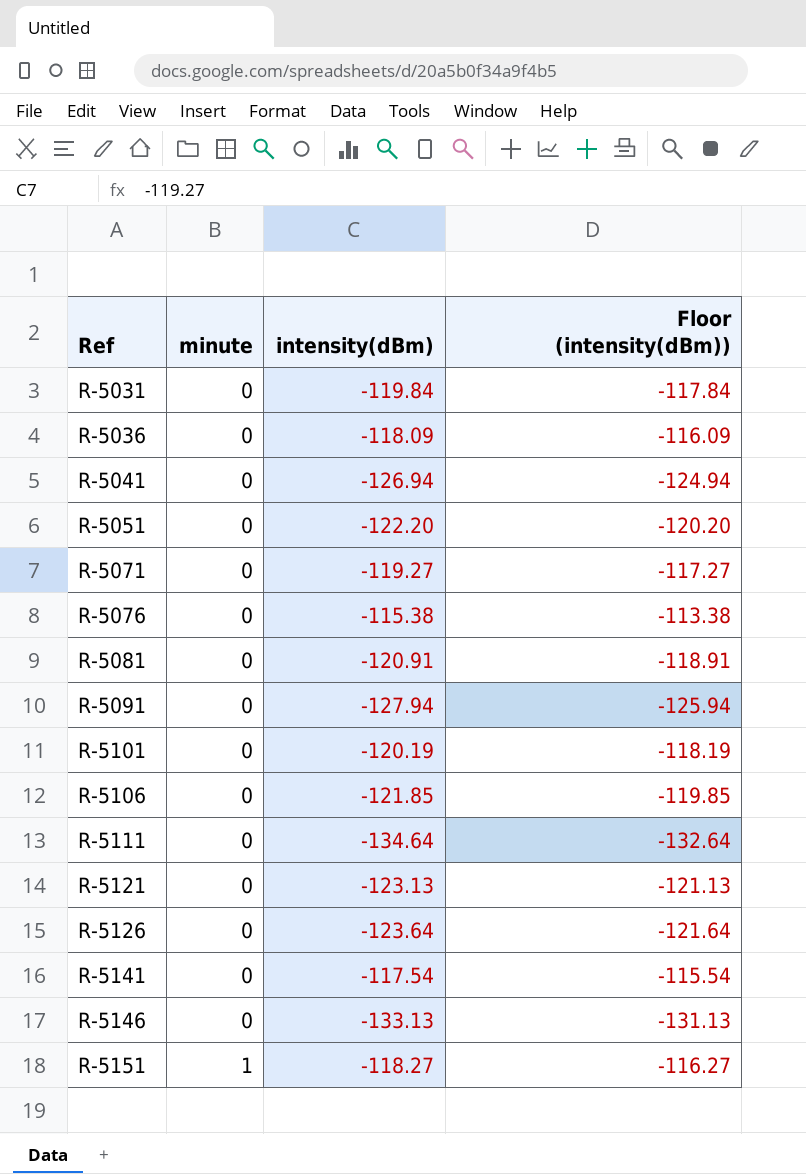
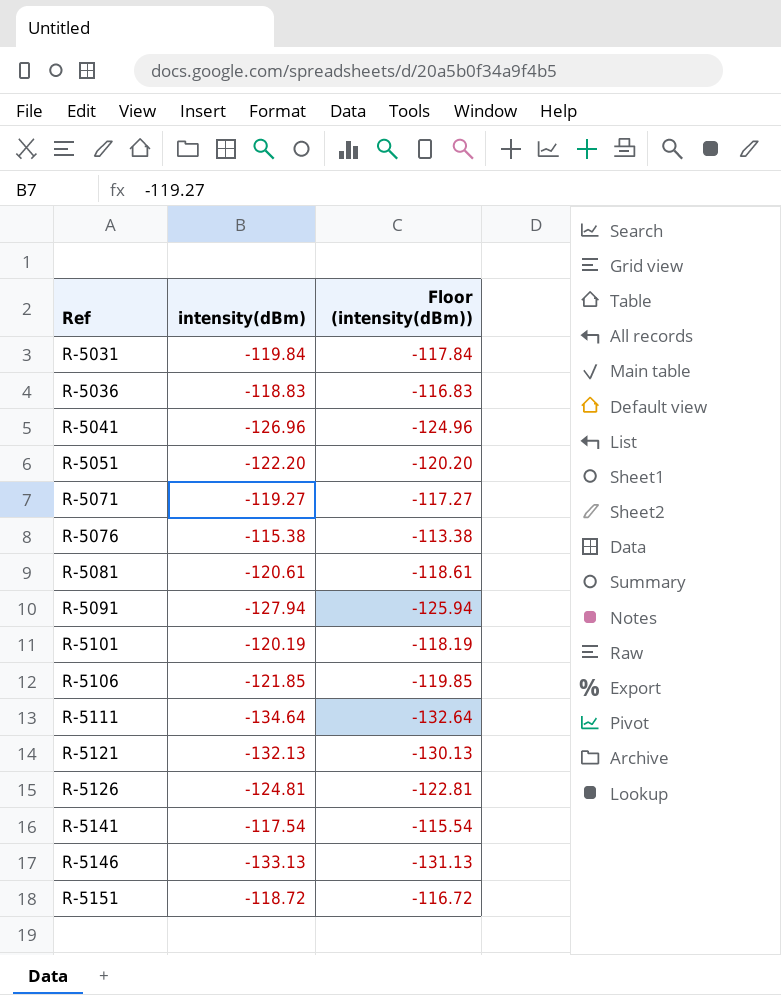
column minute | position: 2 -> none
R-5036 | intensity(dBm): -118.09 -> -118.83
R-5036 | Floor (intensity(dBm)): -116.09 -> -116.83
R-5041 | intensity(dBm): -126.94 -> -126.96
R-5041 | Floor (intensity(dBm)): -124.94 -> -124.96
R-5081 | intensity(dBm): -120.91 -> -120.61
R-5081 | Floor (intensity(dBm)): -118.91 -> -118.61
R-5121 | intensity(dBm): -123.13 -> -132.13
R-5121 | Floor (intensity(dBm)): -121.13 -> -130.13
R-5126 | intensity(dBm): -123.64 -> -124.81
R-5126 | Floor (intensity(dBm)): -121.64 -> -122.81
R-5151 | intensity(dBm): -118.27 -> -118.72
R-5151 | Floor (intensity(dBm)): -116.27 -> -116.72

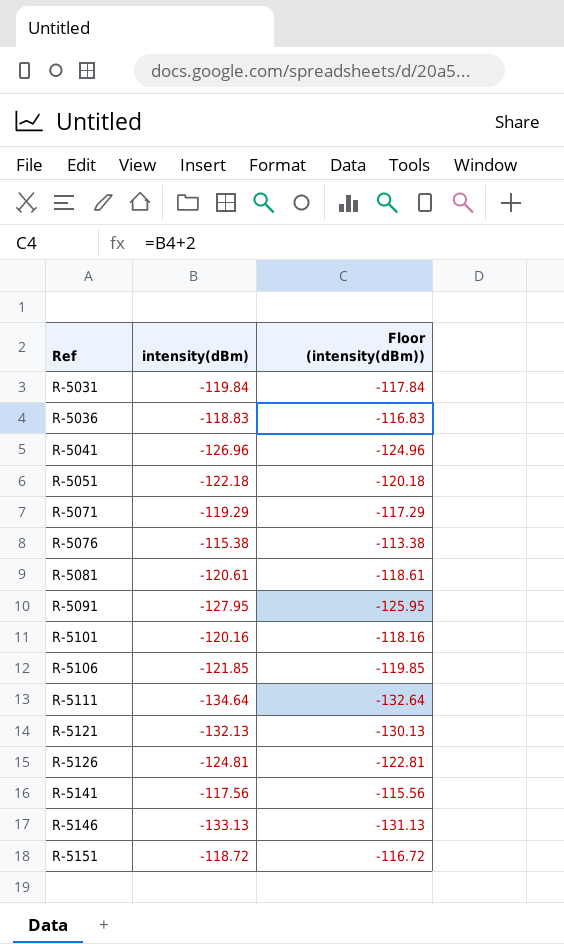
R-5051 | intensity(dBm): -122.20 -> -122.18
R-5051 | Floor (intensity(dBm)): -120.20 -> -120.18
R-5071 | intensity(dBm): -119.27 -> -119.29
R-5071 | Floor (intensity(dBm)): -117.27 -> -117.29
R-5091 | intensity(dBm): -127.94 -> -127.95
R-5091 | Floor (intensity(dBm)): -125.94 -> -125.95
R-5101 | intensity(dBm): -120.19 -> -120.16
R-5101 | Floor (intensity(dBm)): -118.19 -> -118.16
R-5141 | intensity(dBm): -117.54 -> -117.56
R-5141 | Floor (intensity(dBm)): -115.54 -> -115.56

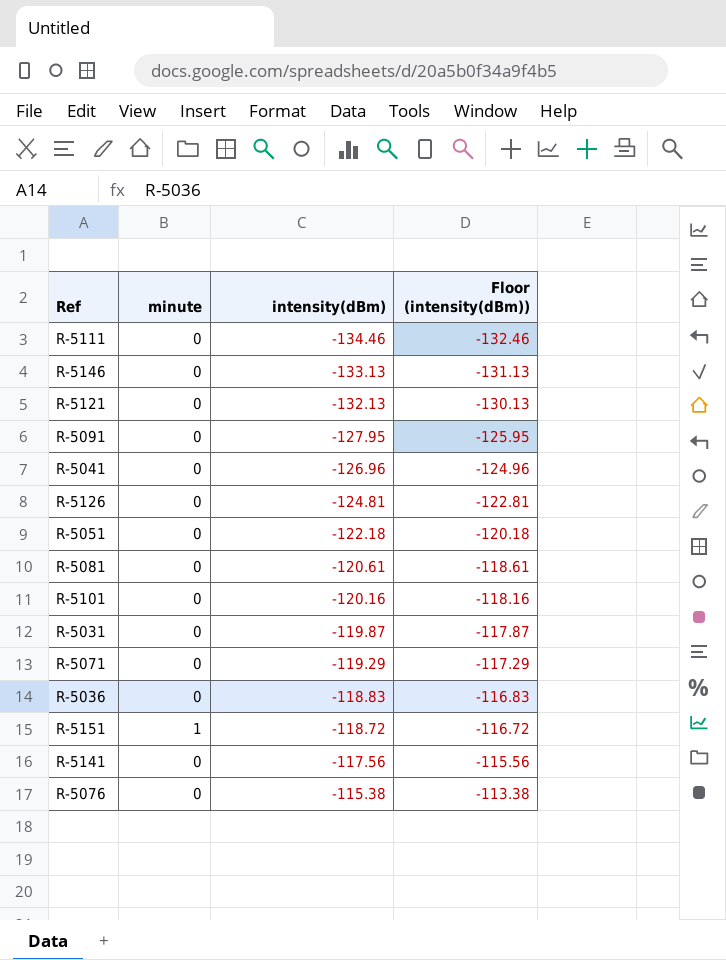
row order: Ref ascending -> intensity(dBm) ascending
column minute | position: none -> 2
row R-5106: -121.85 | -119.85 -> none
R-5111 | intensity(dBm): -134.64 -> -134.46
R-5111 | Floor (intensity(dBm)): -132.64 -> -132.46
R-5031 | intensity(dBm): -119.84 -> -119.87
R-5031 | Floor (intensity(dBm)): -117.84 -> -117.87

